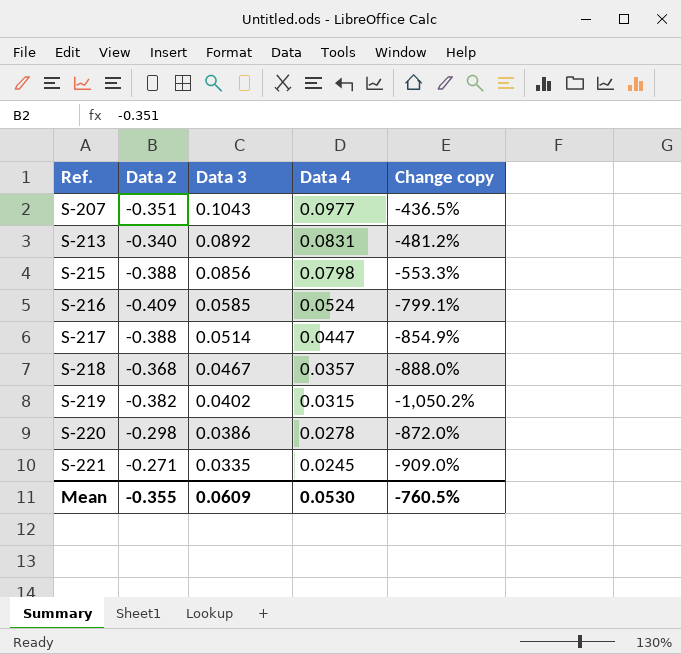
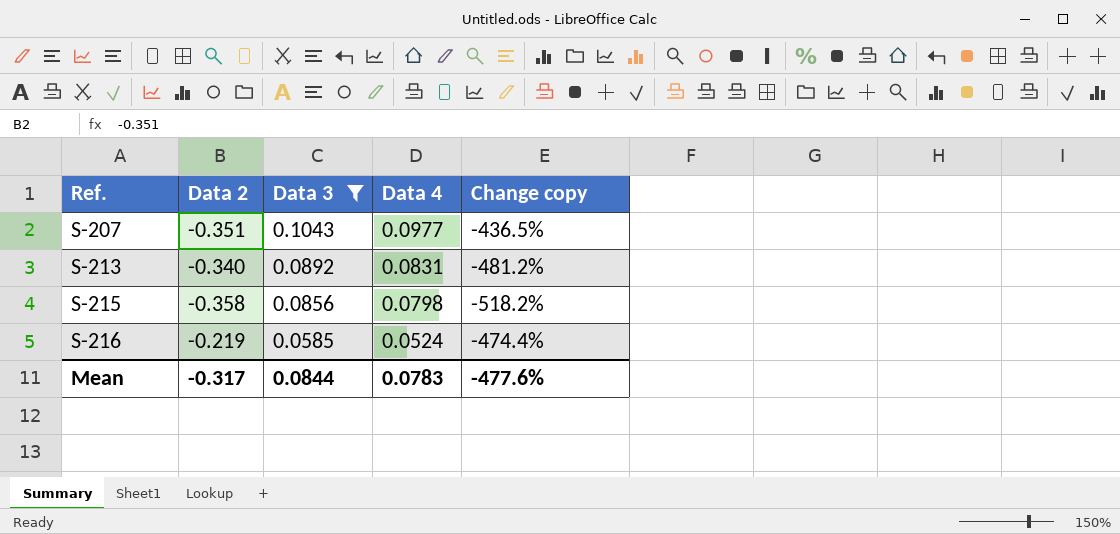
filter: none -> Data 3 >= 0.0585
S-215 | Data 2: -0.388 -> -0.358
S-215 | Change copy: -553.3% -> -518.2%
S-216 | Data 2: -0.409 -> -0.219
S-216 | Change copy: -799.1% -> -474.4%
Mean | Data 2: -0.355 -> -0.317
Mean | Data 3: 0.0609 -> 0.0844
Mean | Data 4: 0.0530 -> 0.0783
Mean | Change copy: -760.5% -> -477.6%

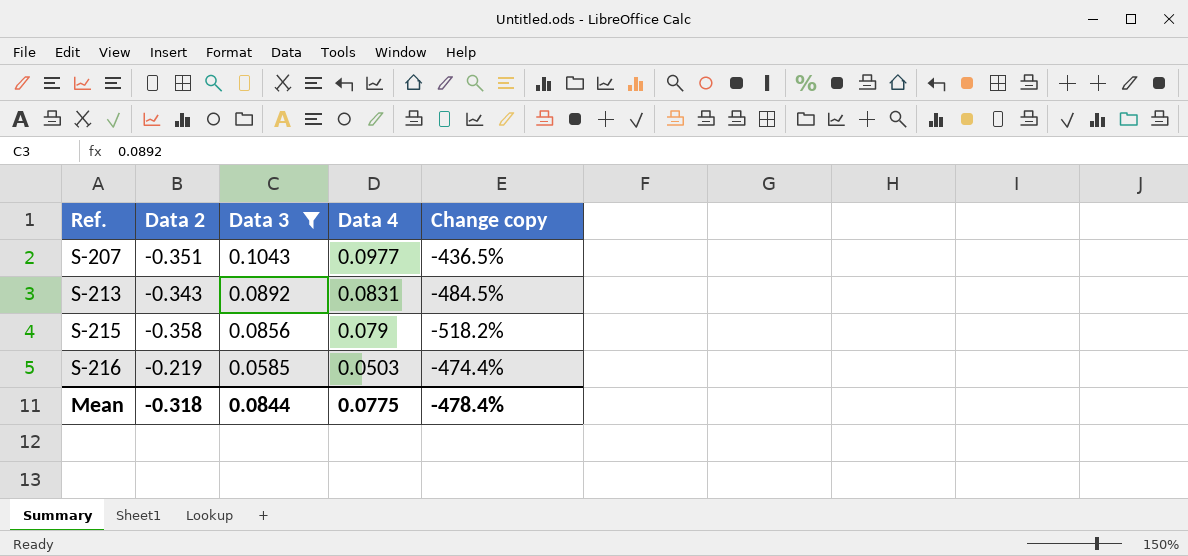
S-213 | Data 2: -0.340 -> -0.343
S-213 | Change copy: -481.2% -> -484.5%
S-215 | Data 4: 0.0798 -> 0.079
S-216 | Data 4: 0.0524 -> 0.0503
Mean | Data 2: -0.317 -> -0.318
Mean | Data 4: 0.0783 -> 0.0775
Mean | Change copy: -477.6% -> -478.4%

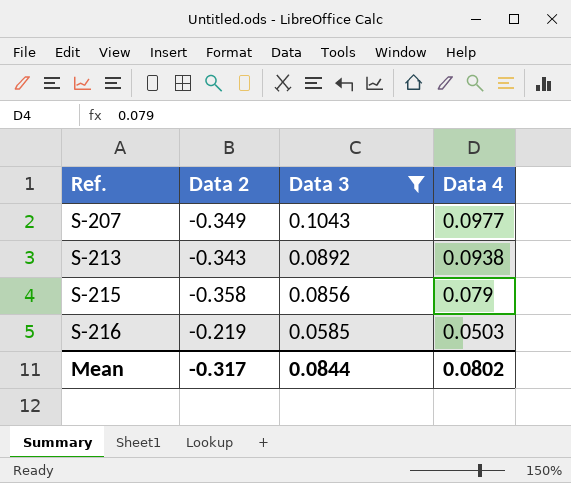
column Change copy | formula: ([Data 2] - [Data 3]) / [Data 3] -> none
S-207 | Data 2: -0.351 -> -0.349
S-213 | Data 4: 0.0831 -> 0.0938
Mean | Data 2: -0.318 -> -0.317
Mean | Data 4: 0.0775 -> 0.0802

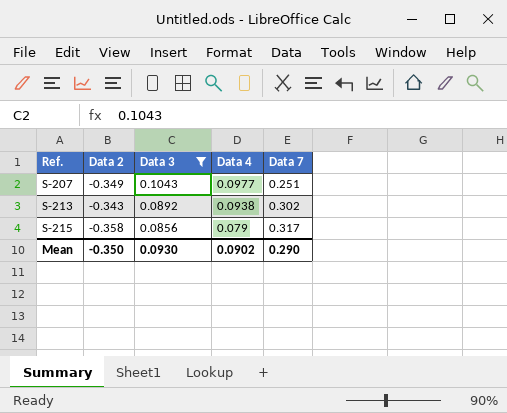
column Data 7 | position: none -> 5
row S-216: -0.219 | 0.0585 | 0.0503 -> none
Mean | Data 2: -0.317 -> -0.350
Mean | Data 3: 0.0844 -> 0.0930
Mean | Data 4: 0.0802 -> 0.0902

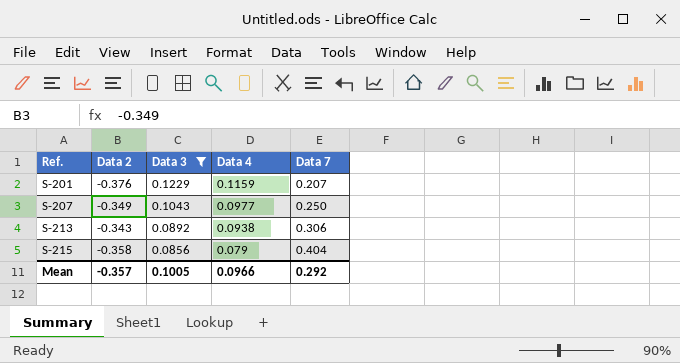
row S-201: none -> -0.376 | 0.1229 | 0.1159 | 0.207
S-207 | Data 7: 0.251 -> 0.250
S-213 | Data 7: 0.302 -> 0.306
S-215 | Data 7: 0.317 -> 0.404
Mean | Data 2: -0.350 -> -0.357
Mean | Data 3: 0.0930 -> 0.1005
Mean | Data 4: 0.0902 -> 0.0966
Mean | Data 7: 0.290 -> 0.292

